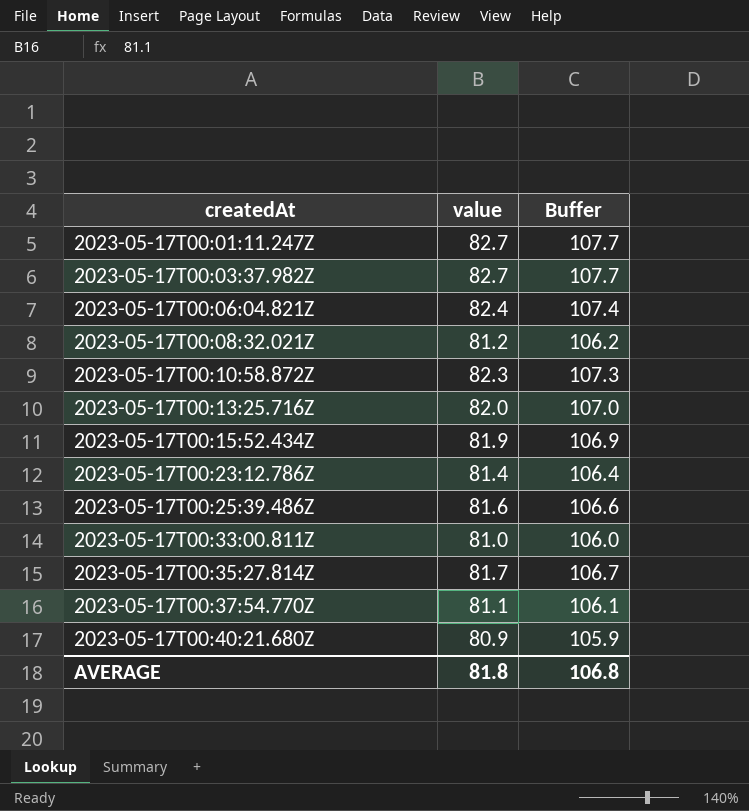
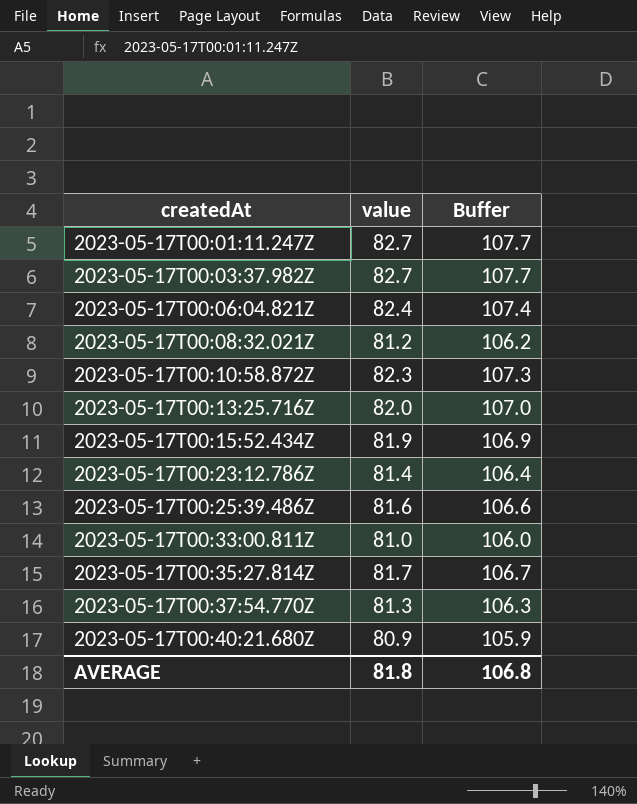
2023-05-17T00:37:54.770Z | value: 81.1 -> 81.3
2023-05-17T00:37:54.770Z | Buffer: 106.1 -> 106.3

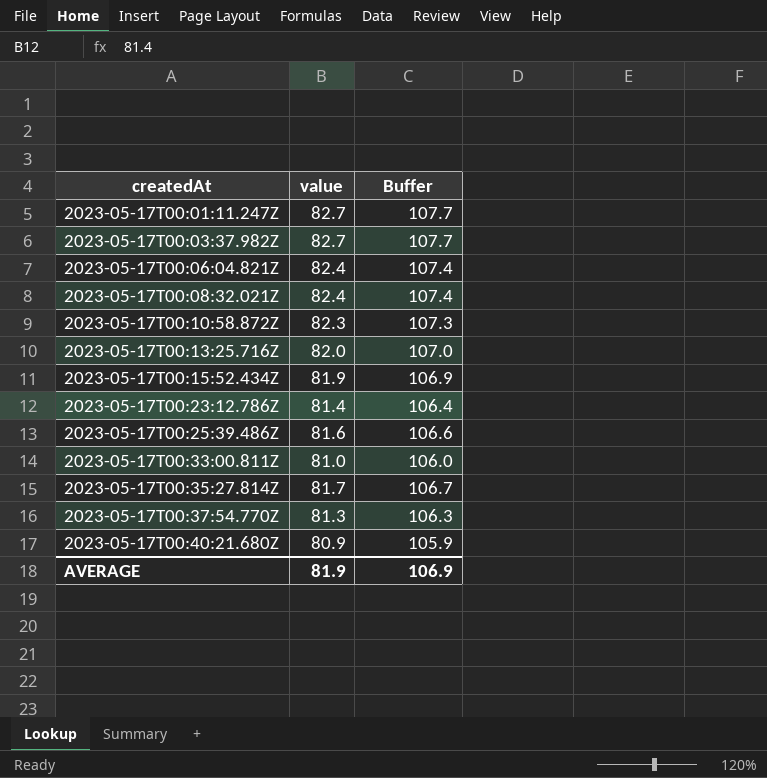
2023-05-17T00:08:32.021Z | value: 81.2 -> 82.4
2023-05-17T00:08:32.021Z | Buffer: 106.2 -> 107.4
AVERAGE | value: 81.8 -> 81.9
AVERAGE | Buffer: 106.8 -> 106.9

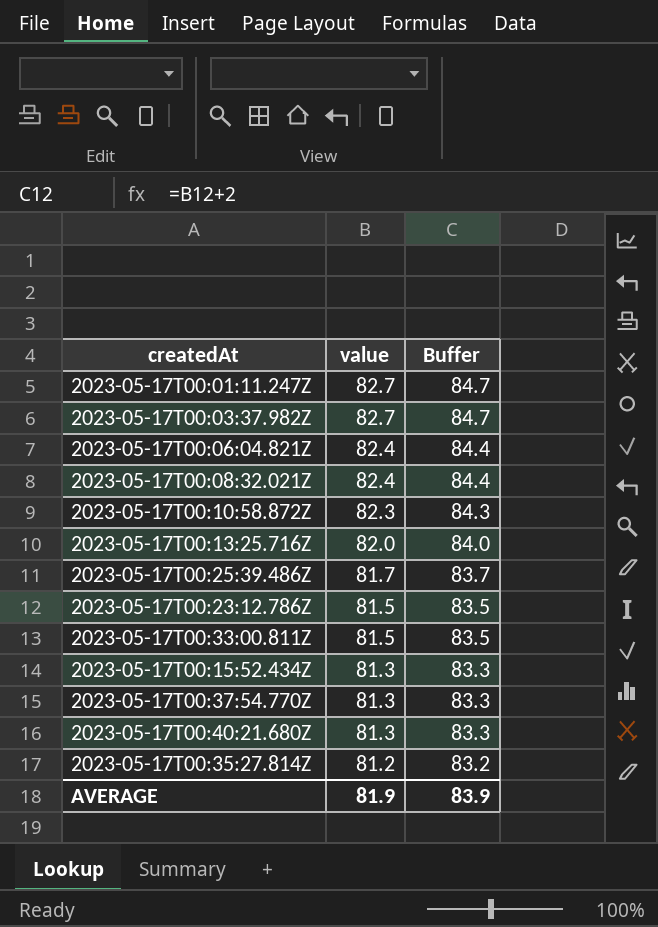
row order: createdAt ascending -> value descending
column Buffer | formula: [value] + 25 -> [value] + 2
2023-05-17T00:25:39.486Z | value: 81.6 -> 81.7
2023-05-17T00:23:12.786Z | value: 81.4 -> 81.5
2023-05-17T00:33:00.811Z | value: 81.0 -> 81.5
2023-05-17T00:15:52.434Z | value: 81.9 -> 81.3
2023-05-17T00:40:21.680Z | value: 80.9 -> 81.3
2023-05-17T00:35:27.814Z | value: 81.7 -> 81.2
AVERAGE | Buffer: 106.9 -> 83.9

